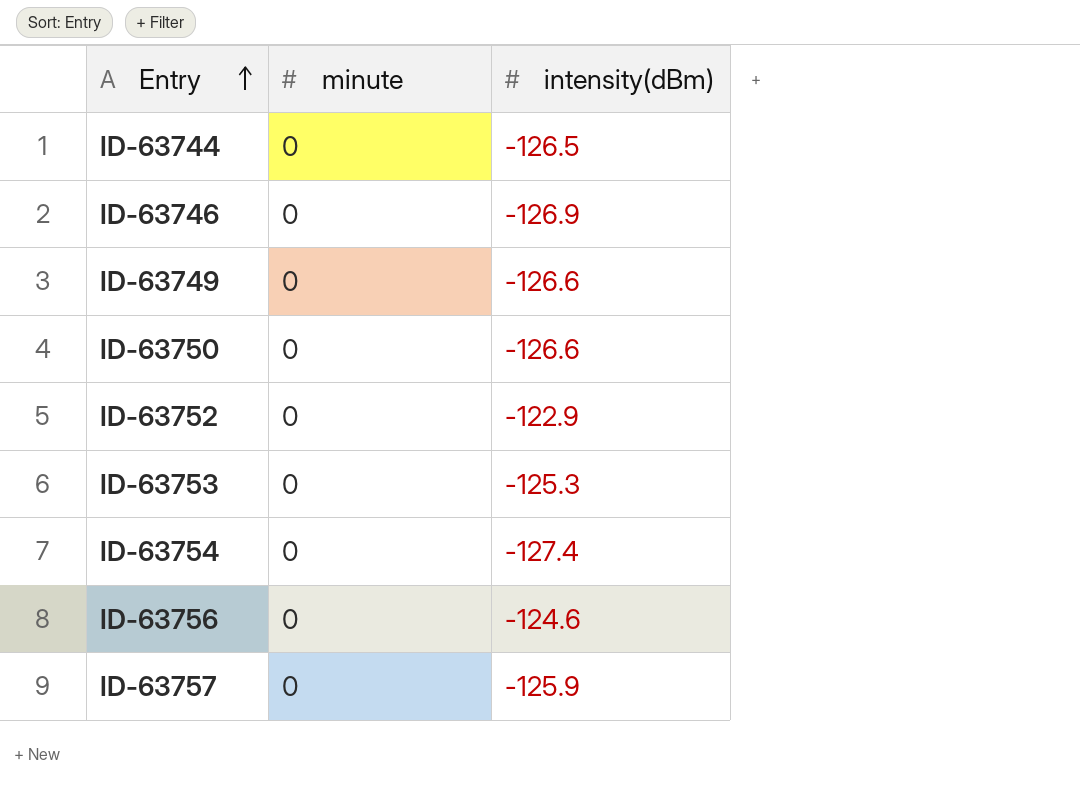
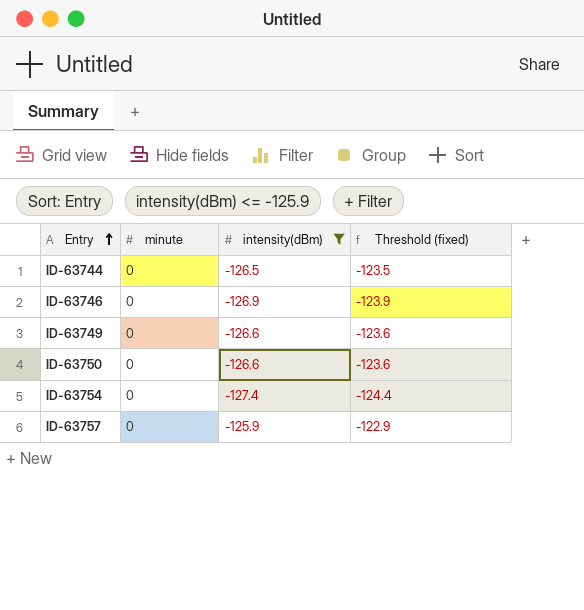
filter: none -> intensity(dBm) <= -125.9
column Threshold (fixed) | formula: none -> [intensity(dBm)] + 3

